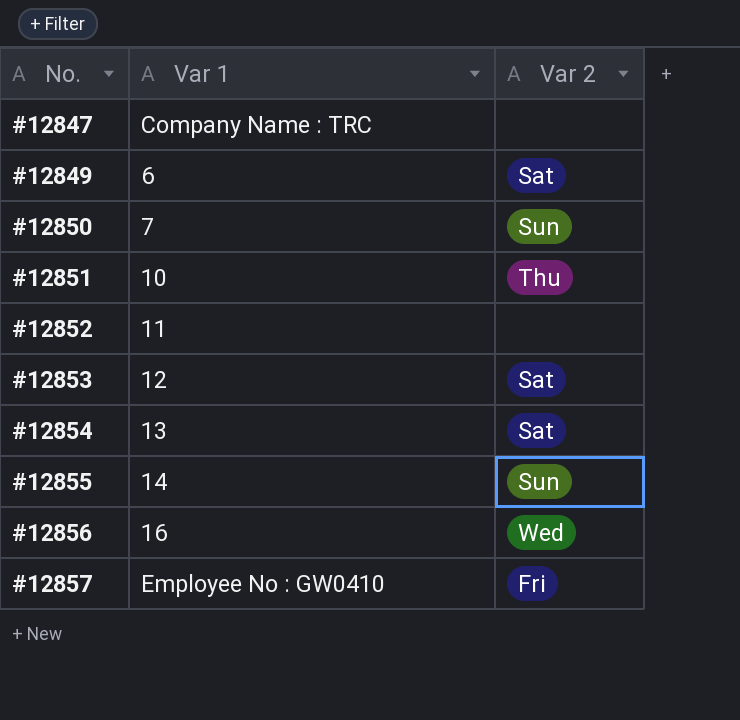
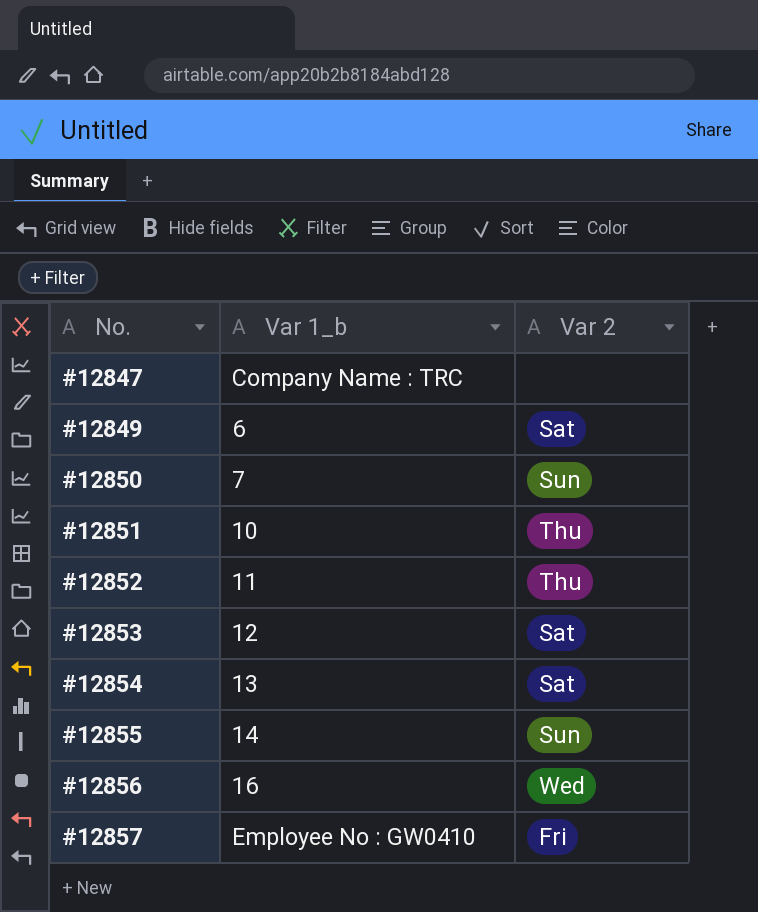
column name: Var 1 -> Var 1_b
#12852 | Var 2: none -> Thu

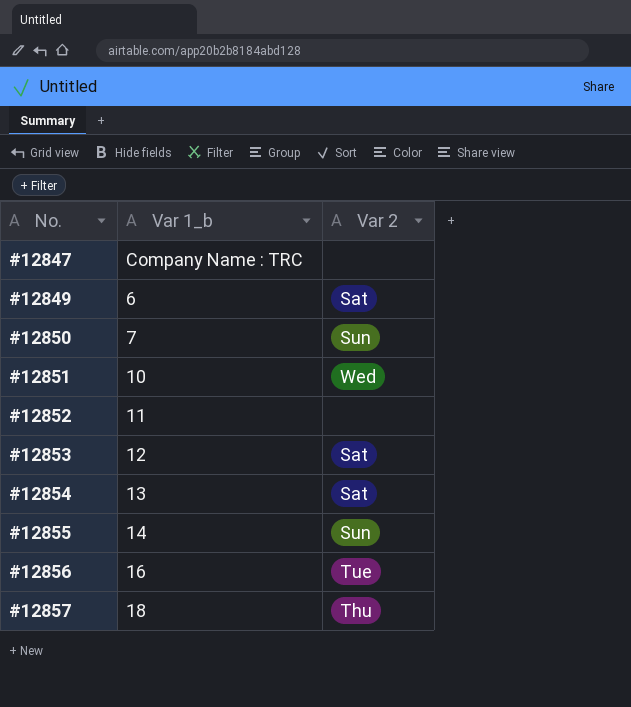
#12851 | Var 2: Thu -> Wed
#12852 | Var 2: Thu -> none
#12856 | Var 2: Wed -> Tue
#12857 | Var 1_b: Employee No : GW0410 -> 18
#12857 | Var 2: Fri -> Thu

